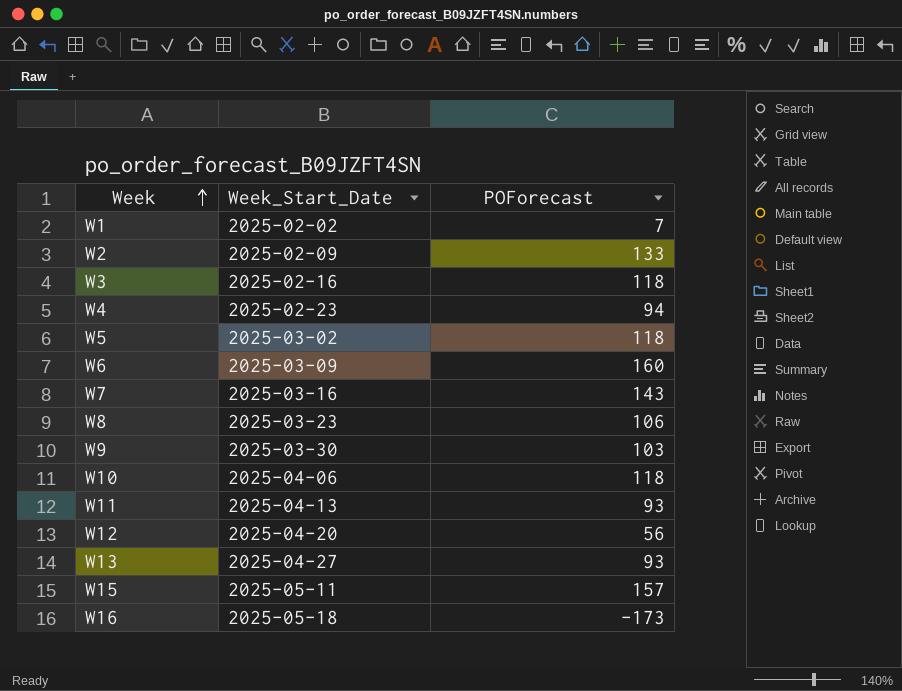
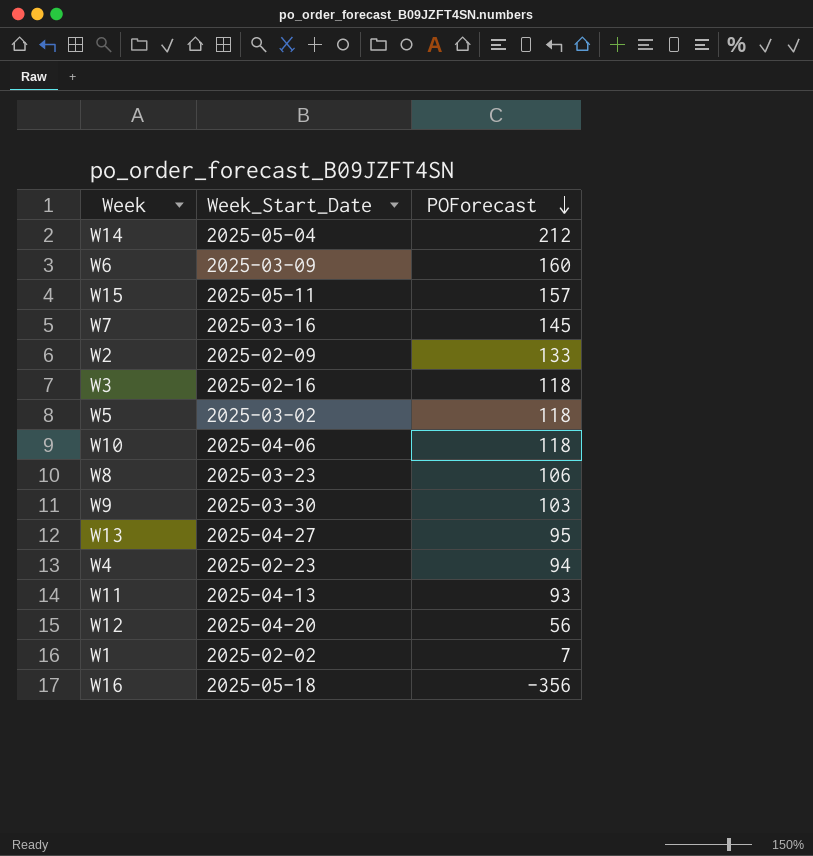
row order: Week ascending -> POForecast descending
row W14: none -> 2025-05-04 | 212
W7 | POForecast: 143 -> 145
W13 | POForecast: 93 -> 95
W16 | POForecast: -173 -> -356

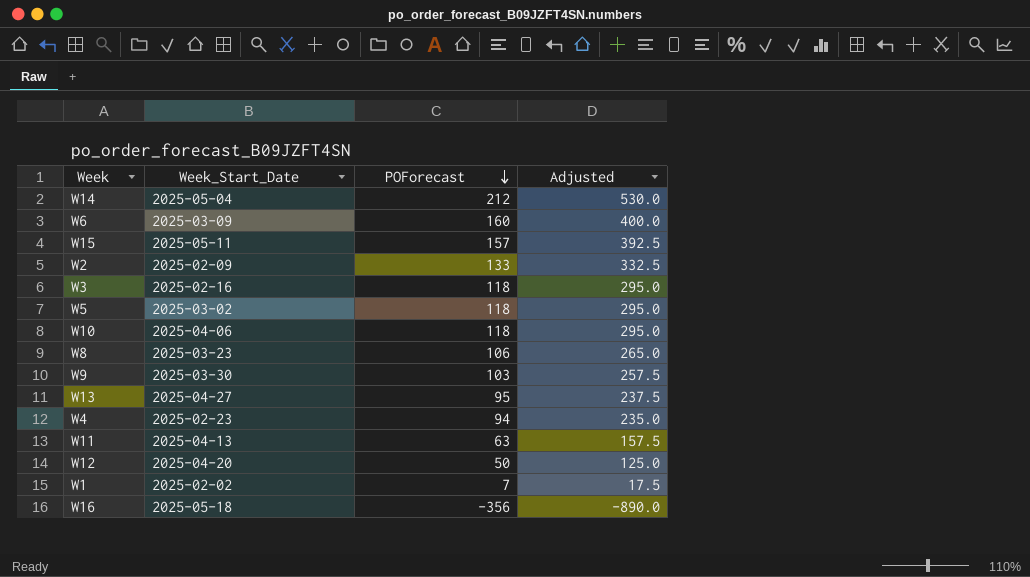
column Adjusted | formula: none -> [POForecast] * 2.5
row W7: 2025-03-16 | 145 -> none
W11 | POForecast: 93 -> 63
W12 | POForecast: 56 -> 50

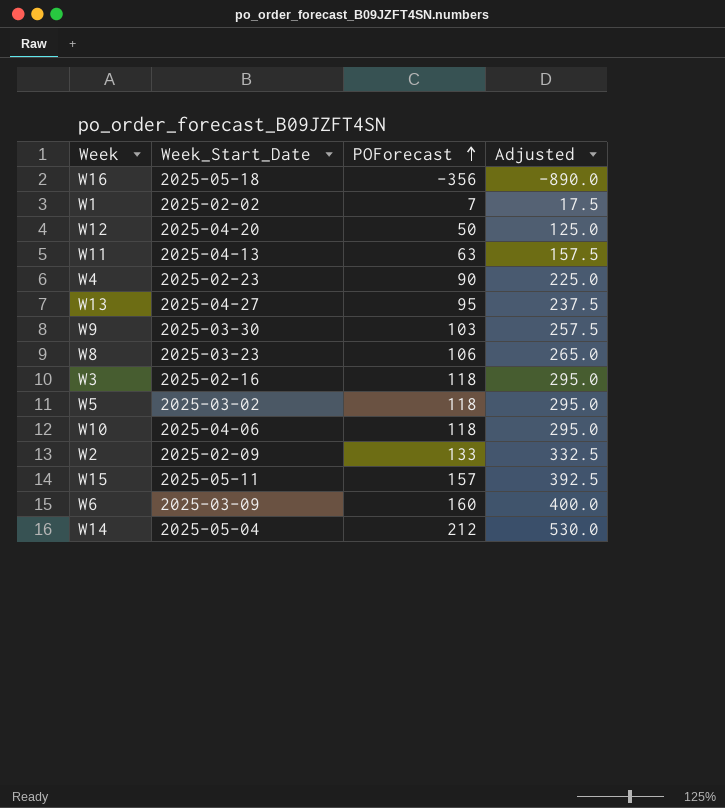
row order: POForecast descending -> POForecast ascending
W4 | POForecast: 94 -> 90
W4 | Adjusted: 235.0 -> 225.0

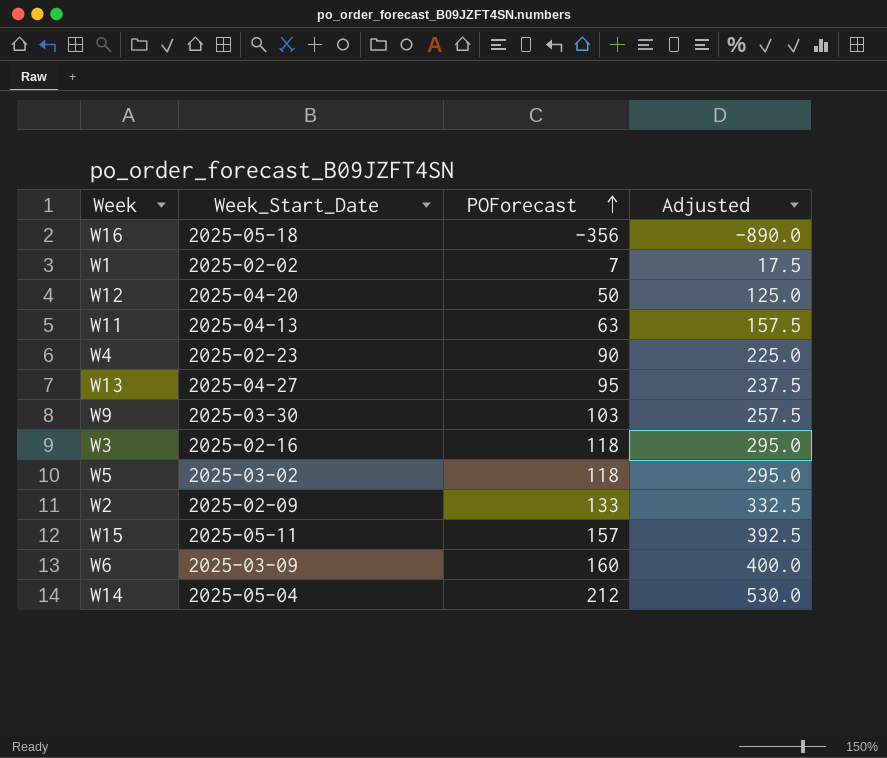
row W8: 2025-03-23 | 106 | 265.0 -> none
row W10: 2025-04-06 | 118 | 295.0 -> none

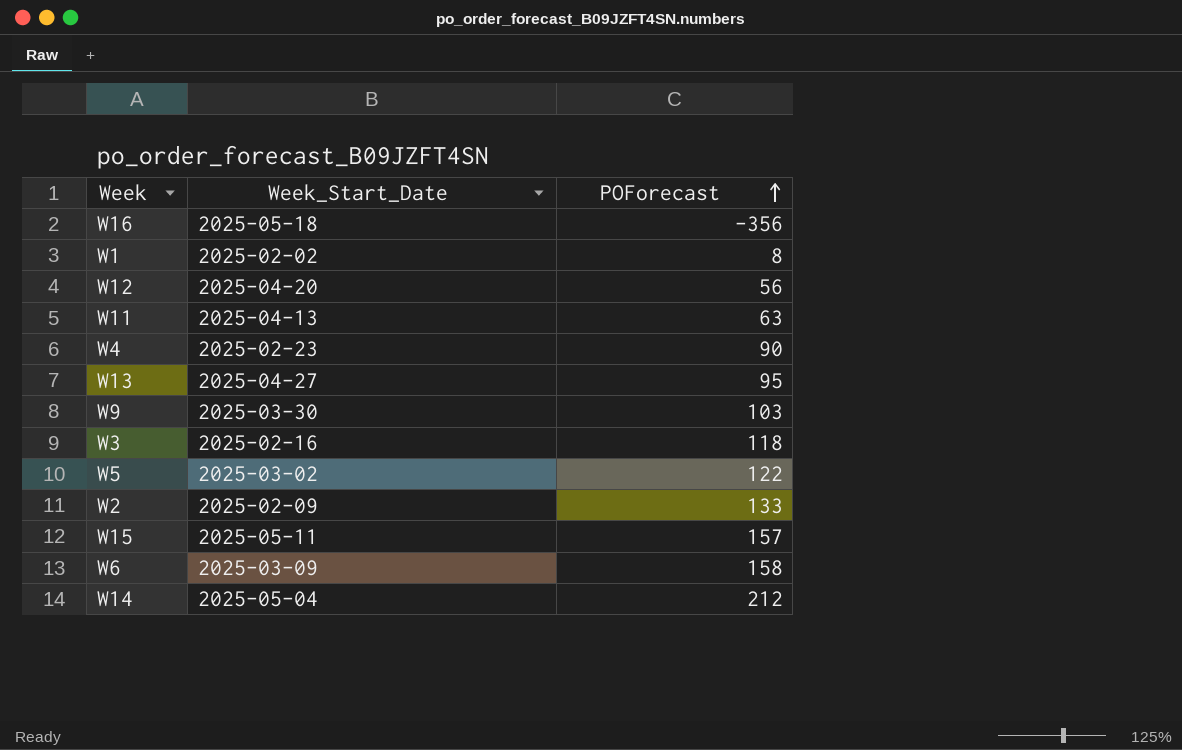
column Adjusted | formula: [POForecast] * 2.5 -> none
W1 | POForecast: 7 -> 8
W12 | POForecast: 50 -> 56
W5 | POForecast: 118 -> 122
W6 | POForecast: 160 -> 158

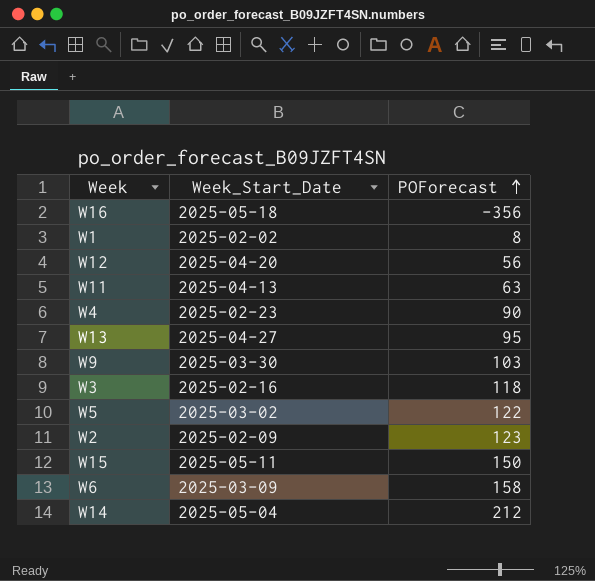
W2 | POForecast: 133 -> 123
W15 | POForecast: 157 -> 150

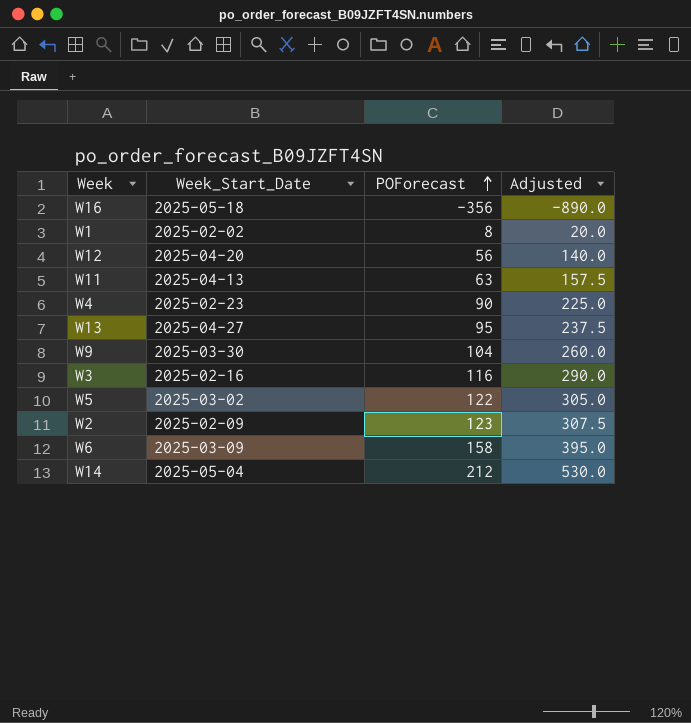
column Adjusted | formula: none -> [POForecast] * 2.5
row W15: 2025-05-11 | 150 -> none
W9 | POForecast: 103 -> 104
W3 | POForecast: 118 -> 116

